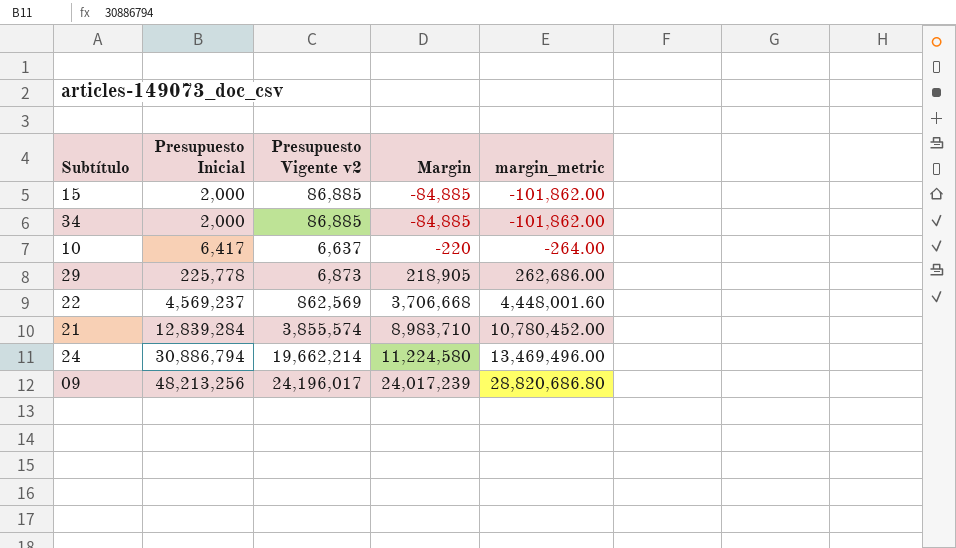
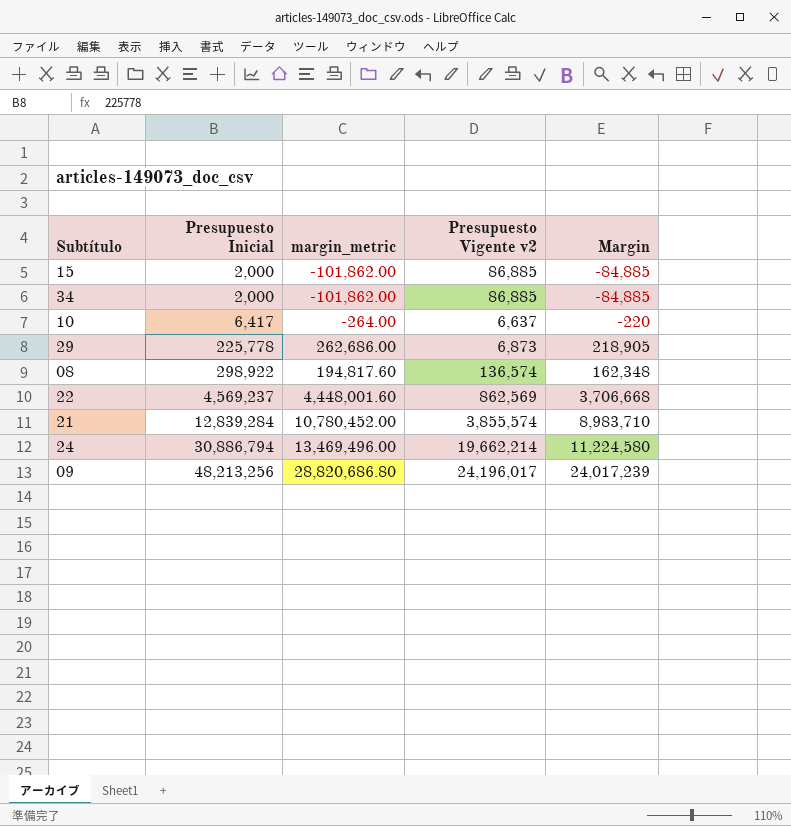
column margin_metric | position: 5 -> 3
row 08: none -> 298,922 | 194,817.60 | 136,574 | 162,348

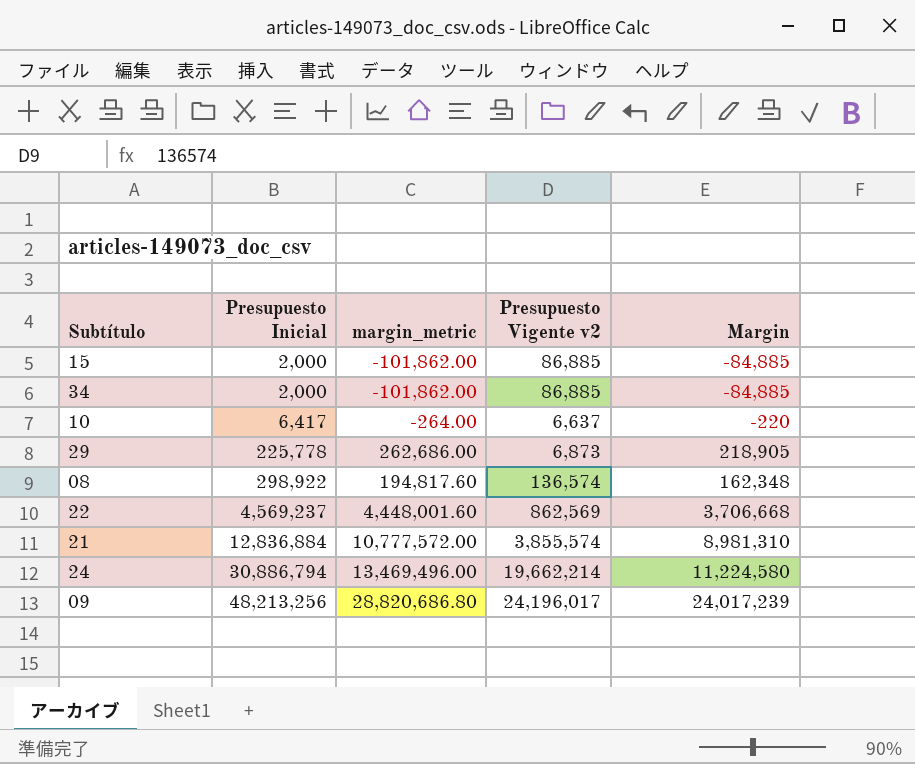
21 | Presupuesto Inicial: 12,839,284 -> 12,836,884
21 | margin_metric: 10,780,452.00 -> 10,777,572.00
21 | Margin: 8,983,710 -> 8,981,310

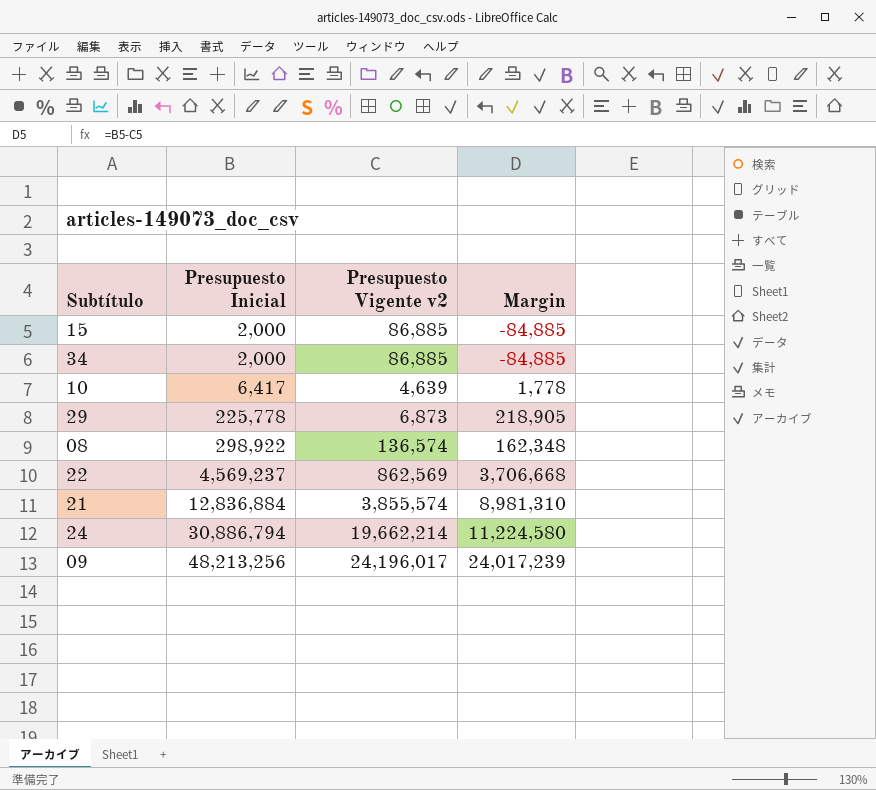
column margin_metric | formula: [Margin] * 1.2 -> none
10 | Presupuesto Vigente v2: 6,637 -> 4,639
10 | Margin: -220 -> 1,778

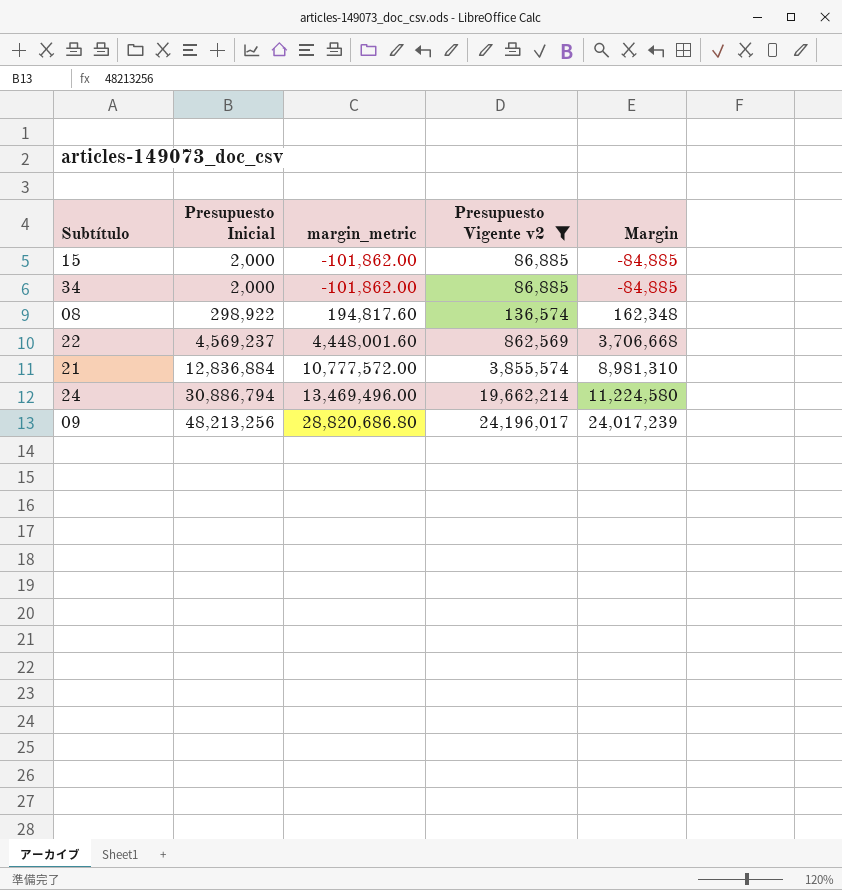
filter: none -> Presupuesto Vigente v2 >= 86,885
column margin_metric | formula: none -> [Margin] * 1.2

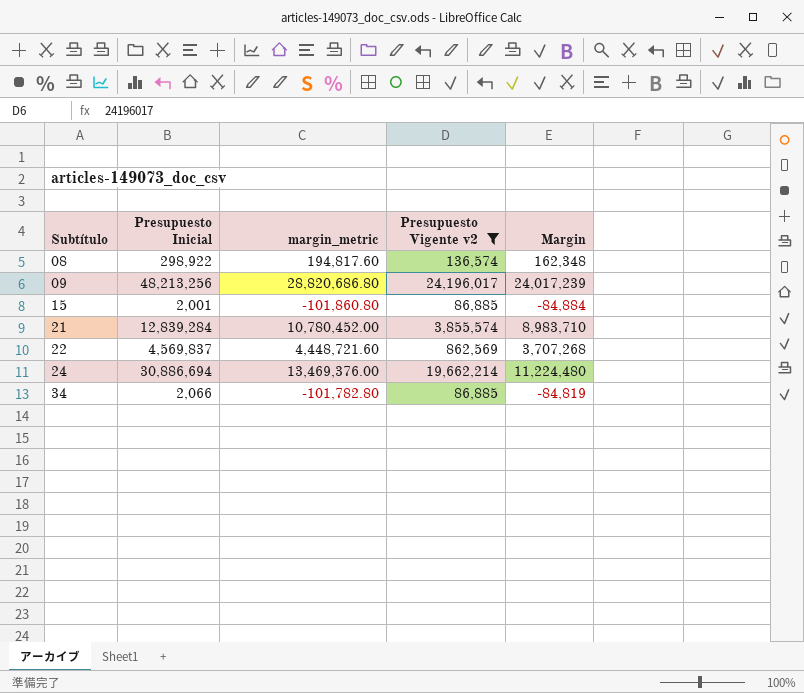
row order: Presupuesto Inicial ascending -> Subtítulo ascending
15 | Presupuesto Inicial: 2,000 -> 2,001
15 | margin_metric: -101,862.00 -> -101,860.80
15 | Margin: -84,885 -> -84,884
21 | Presupuesto Inicial: 12,836,884 -> 12,839,284
21 | margin_metric: 10,777,572.00 -> 10,780,452.00
21 | Margin: 8,981,310 -> 8,983,710
22 | Presupuesto Inicial: 4,569,237 -> 4,569,837
22 | margin_metric: 4,448,001.60 -> 4,448,721.60
22 | Margin: 3,706,668 -> 3,707,268
24 | Presupuesto Inicial: 30,886,794 -> 30,886,694
24 | margin_metric: 13,469,496.00 -> 13,469,376.00
24 | Margin: 11,224,580 -> 11,224,480
34 | Presupuesto Inicial: 2,000 -> 2,066
34 | margin_metric: -101,862.00 -> -101,782.80
34 | Margin: -84,885 -> -84,819

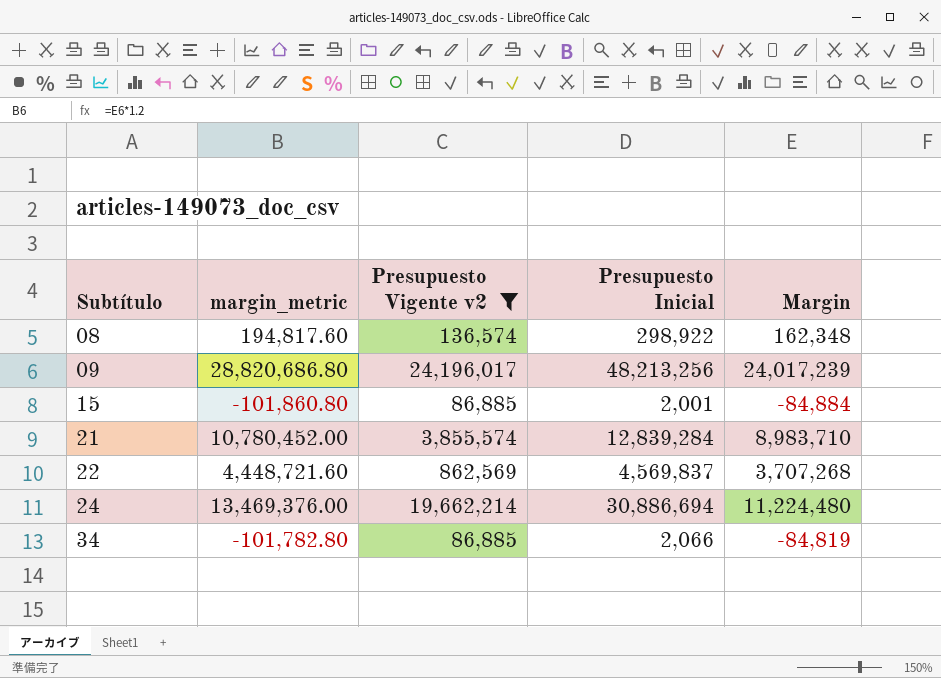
column Presupuesto Inicial | position: 2 -> 4

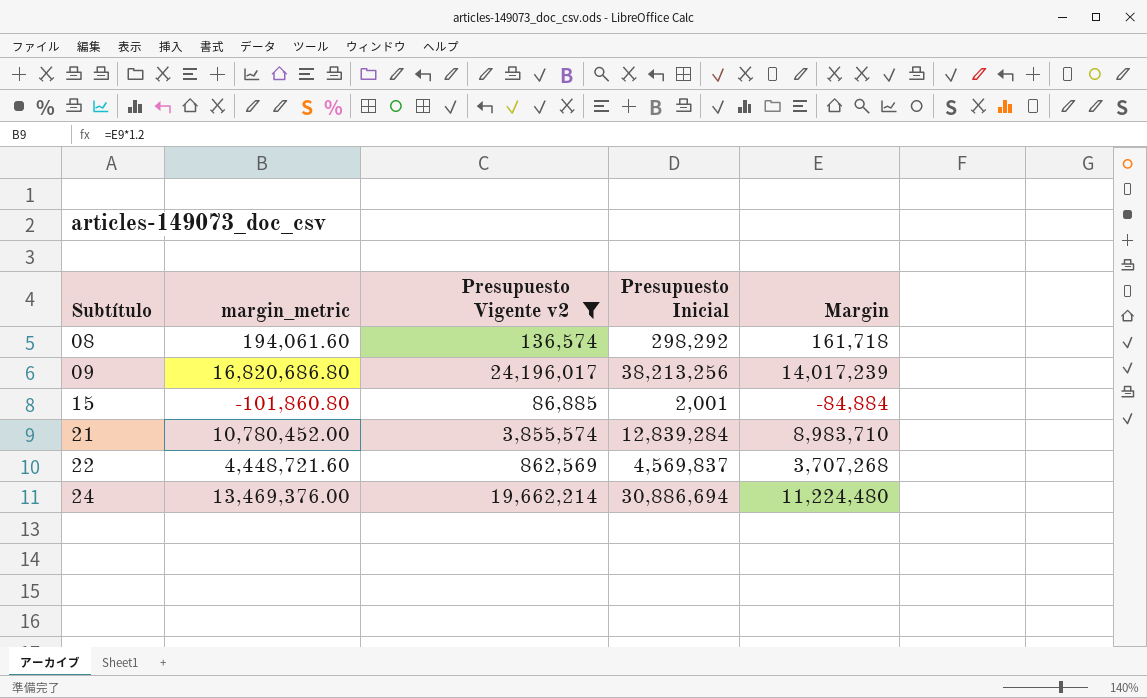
row 34: -101,782.80 | 86,885 | 2,066 | -84,819 -> none
08 | margin_metric: 194,817.60 -> 194,061.60
08 | Presupuesto Inicial: 298,922 -> 298,292
08 | Margin: 162,348 -> 161,718
09 | margin_metric: 28,820,686.80 -> 16,820,686.80
09 | Presupuesto Inicial: 48,213,256 -> 38,213,256
09 | Margin: 24,017,239 -> 14,017,239

